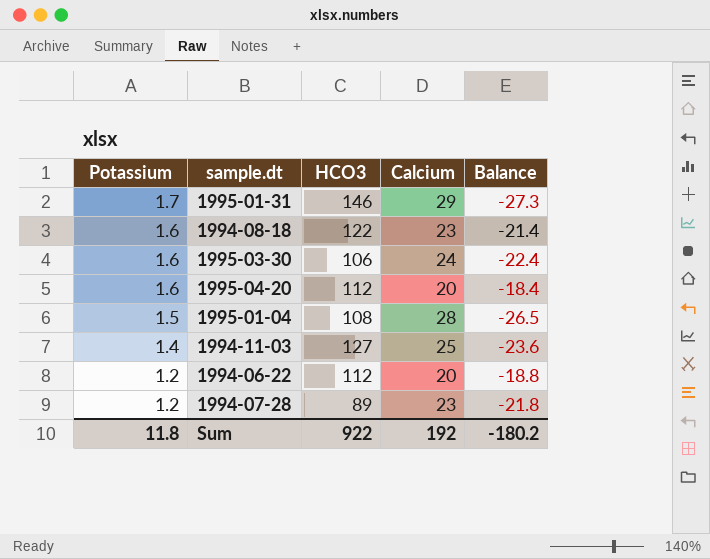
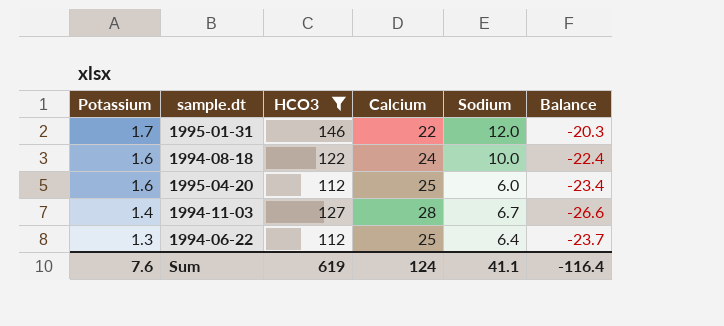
filter: none -> HCO3 >= 112
column Sodium | position: none -> 5
1995-01-31 | Calcium: 29 -> 22
1995-01-31 | Balance: -27.3 -> -20.3
1994-08-18 | Calcium: 23 -> 24
1994-08-18 | Balance: -21.4 -> -22.4
1995-04-20 | Calcium: 20 -> 25
1995-04-20 | Balance: -18.4 -> -23.4
1994-11-03 | Calcium: 25 -> 28
1994-11-03 | Balance: -23.6 -> -26.6
1994-06-22 | Potassium: 1.2 -> 1.3
1994-06-22 | Calcium: 20 -> 25
1994-06-22 | Balance: -18.8 -> -23.7
Sum | Potassium: 11.8 -> 7.6
Sum | HCO3: 922 -> 619
Sum | Calcium: 192 -> 124
Sum | Balance: -180.2 -> -116.4

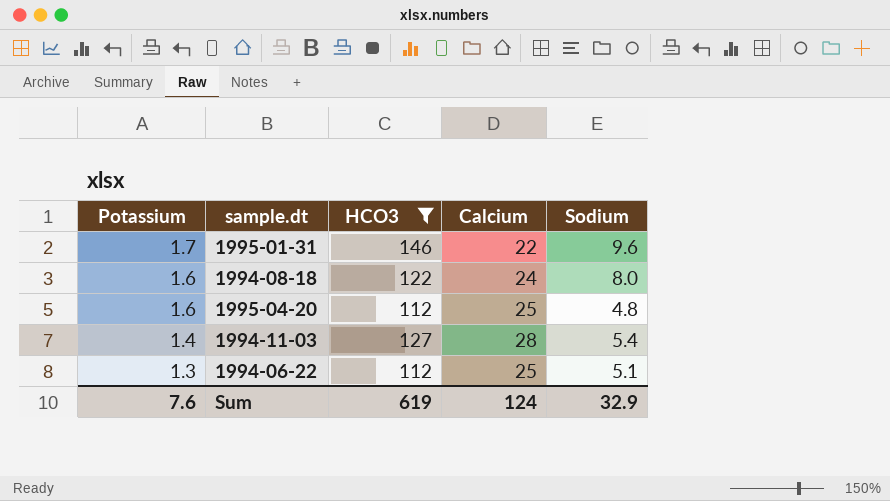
column Balance | formula: [Potassium] - [Calcium] -> none
1995-01-31 | Sodium: 12.0 -> 9.6
1994-08-18 | Sodium: 10.0 -> 8.0
1995-04-20 | Sodium: 6.0 -> 4.8
1994-11-03 | Sodium: 6.7 -> 5.4
1994-06-22 | Sodium: 6.4 -> 5.1
Sum | Sodium: 41.1 -> 32.9

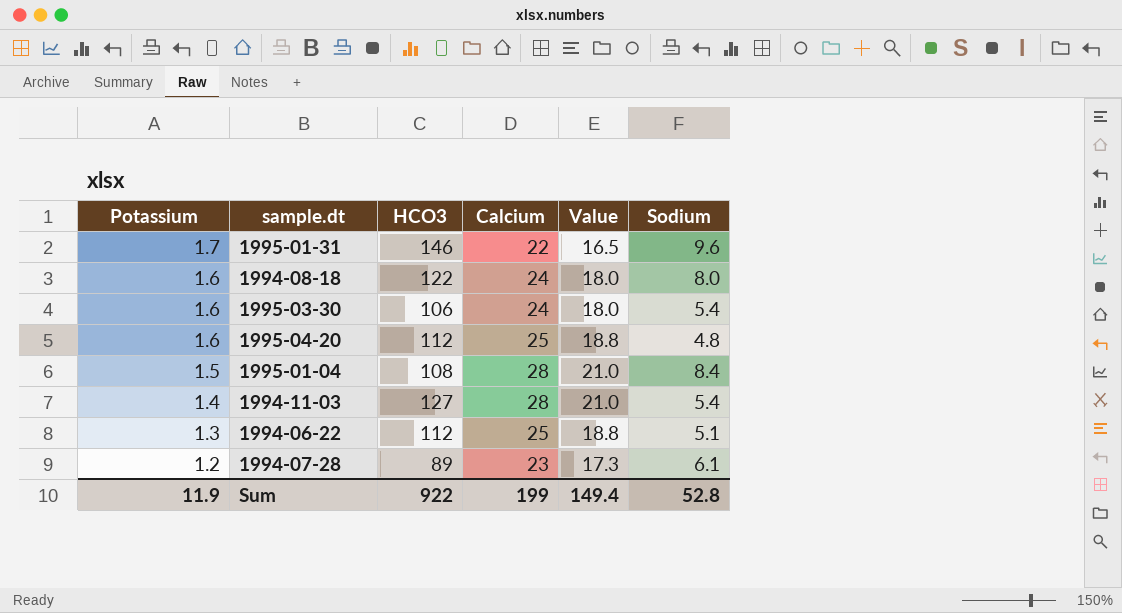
filter: HCO3 >= 112 -> none
column Value | formula: none -> [Calcium] * 0.75
Sum | Potassium: 7.6 -> 11.9
Sum | HCO3: 619 -> 922
Sum | Calcium: 124 -> 199
Sum | Sodium: 32.9 -> 52.8

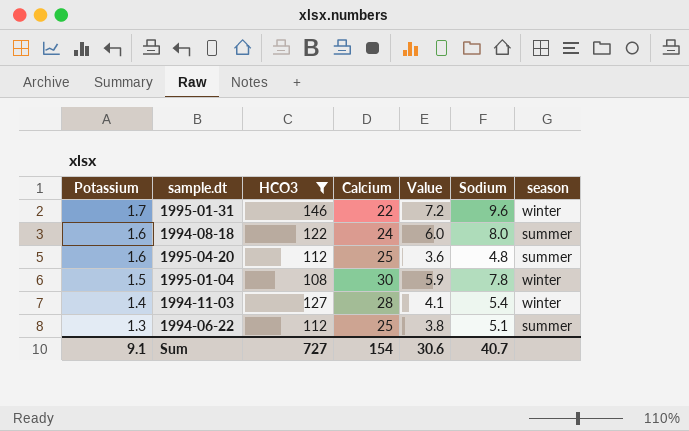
filter: none -> HCO3 >= 108
column Value | formula: [Calcium] * 0.75 -> [Sodium] * 0.75
column season | position: none -> 7
1995-01-04 | Calcium: 28 -> 30
1995-01-04 | Sodium: 8.4 -> 7.8
Sum | Potassium: 11.9 -> 9.1
Sum | HCO3: 922 -> 727
Sum | Calcium: 199 -> 154
Sum | Value: 149.4 -> 30.6
Sum | Sodium: 52.8 -> 40.7

